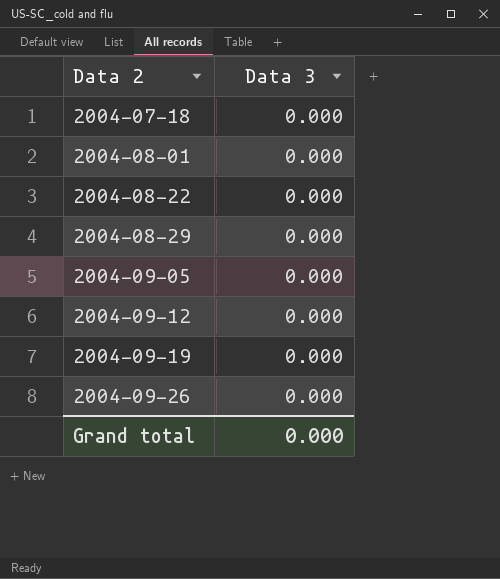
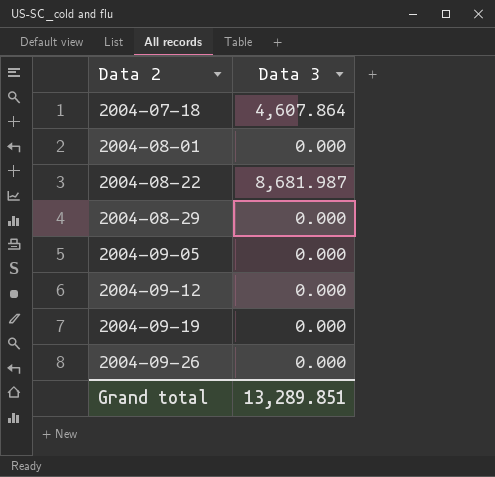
2004-07-18 | Data 3: 0.000 -> 4,607.864
2004-08-22 | Data 3: 0.000 -> 8,681.987
Grand total | Data 3: 0.000 -> 13,289.851

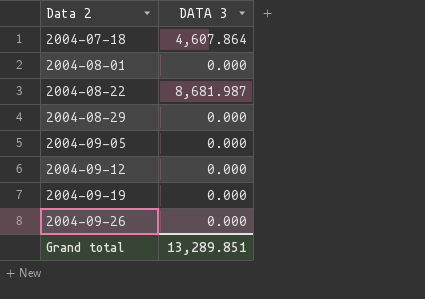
column name: Data 3 -> DATA 3

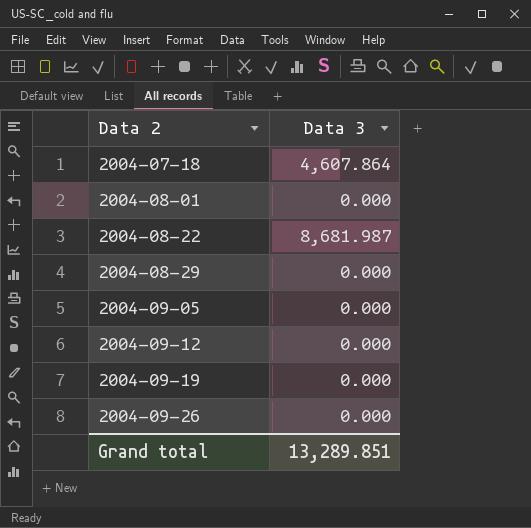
column name: DATA 3 -> Data 3

